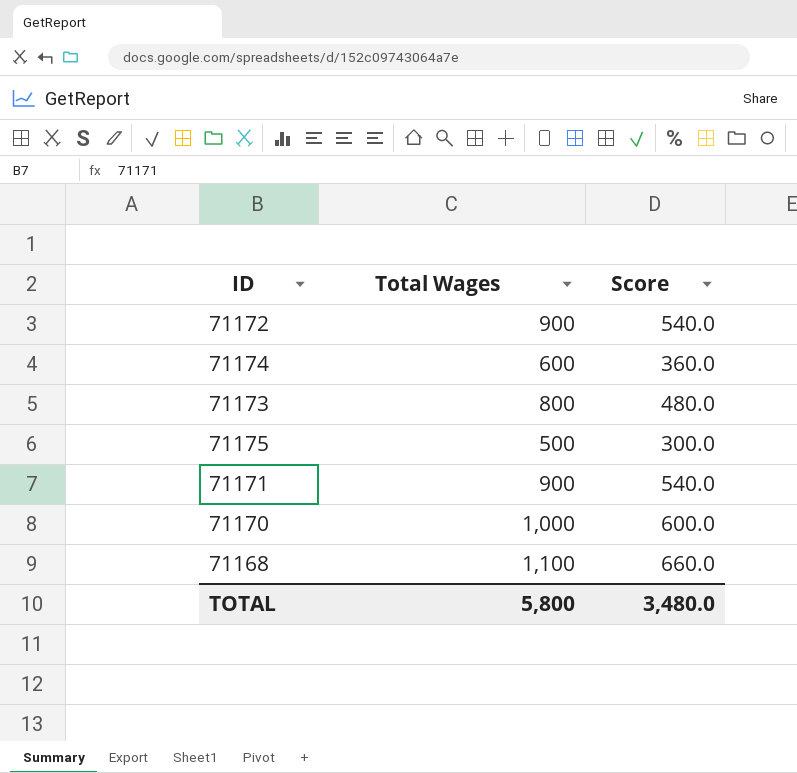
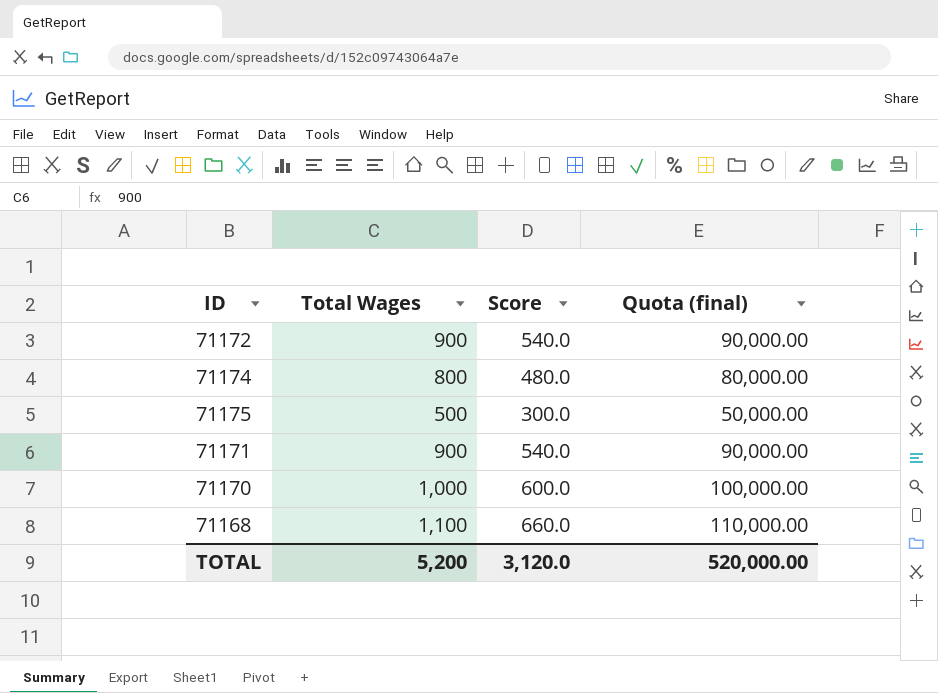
column Quota (final) | formula: none -> [Total Wages] * 100
row 71173: 800 | 480.0 -> none
71174 | Total Wages: 600 -> 800
71174 | Score: 360.0 -> 480.0
TOTAL | Total Wages: 5,800 -> 5,200
TOTAL | Score: 3,480.0 -> 3,120.0

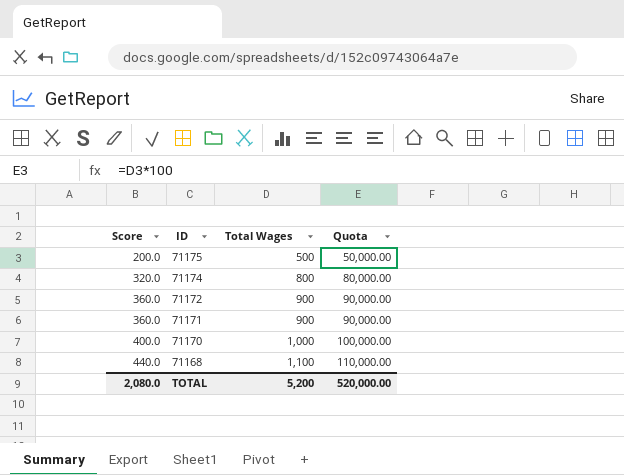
row order: none -> Score ascending
column Score | formula: [Total Wages] * 0.6 -> [Total Wages] * 0.4
column Score | position: 3 -> 1
column name: Quota (final) -> Quota
TOTAL | Score: 3,120.0 -> 2,080.0

